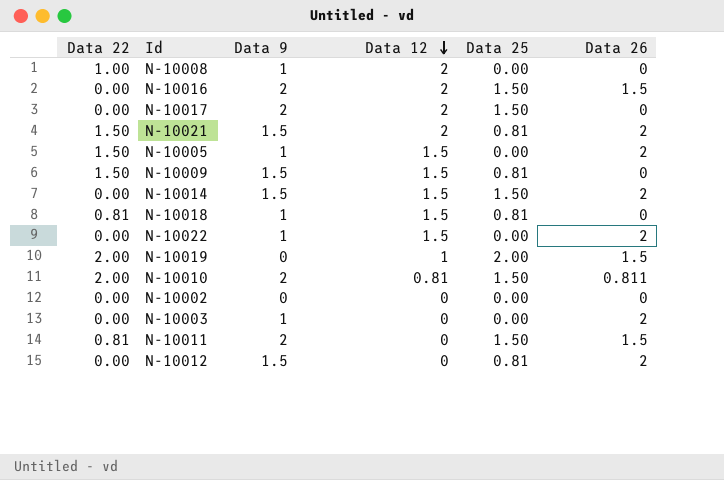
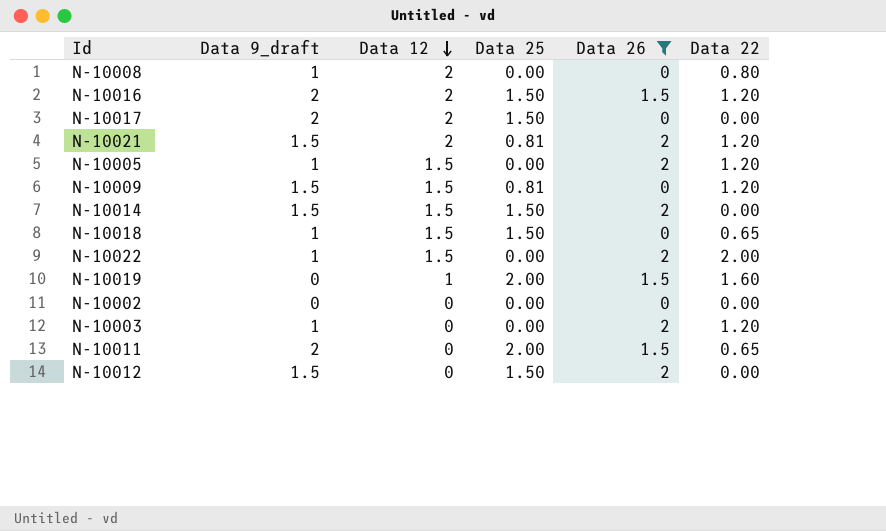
filter: none -> Data 26 != 0.811
column name: Data 9 -> Data 9_draft
column Data 22 | position: 1 -> 6
N-10008 | Data 22: 1.00 -> 0.80
N-10016 | Data 22: 0.00 -> 1.20
N-10021 | Data 22: 1.50 -> 1.20
N-10005 | Data 22: 1.50 -> 1.20
N-10009 | Data 22: 1.50 -> 1.20
N-10018 | Data 25: 0.81 -> 1.50
N-10018 | Data 22: 0.81 -> 0.65
N-10022 | Data 22: 0.00 -> 2.00
N-10019 | Data 22: 2.00 -> 1.60
N-10003 | Data 22: 0.00 -> 1.20
N-10011 | Data 25: 1.50 -> 2.00
N-10011 | Data 22: 0.81 -> 0.65
N-10012 | Data 25: 0.81 -> 1.50

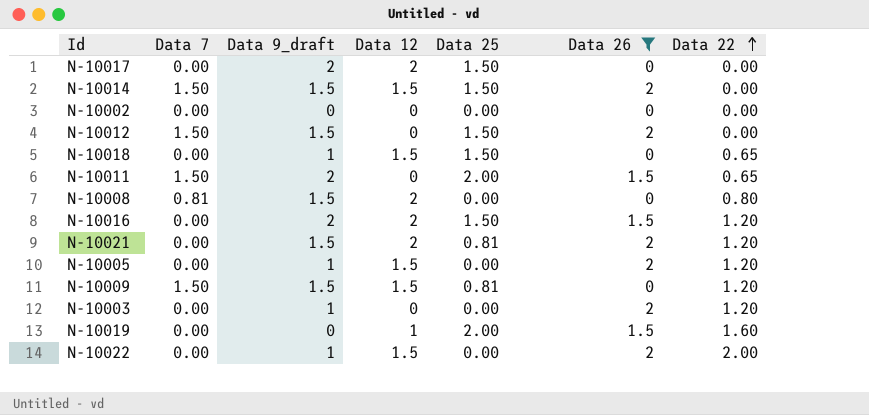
row order: Data 12 descending -> Data 22 ascending
column Data 7 | position: none -> 2
N-10008 | Data 9_draft: 1 -> 1.5

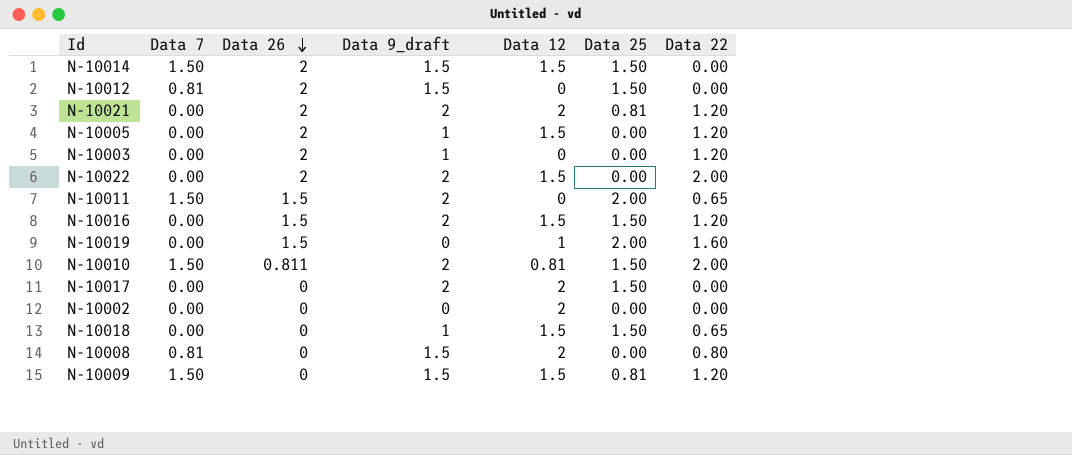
filter: Data 26 != 0.811 -> none
row order: Data 22 ascending -> Data 26 descending
column Data 26 | position: 6 -> 3
N-10012 | Data 7: 1.50 -> 0.81
N-10021 | Data 9_draft: 1.5 -> 2
N-10022 | Data 9_draft: 1 -> 2
N-10016 | Data 12: 2 -> 1.5
N-10002 | Data 12: 0 -> 2

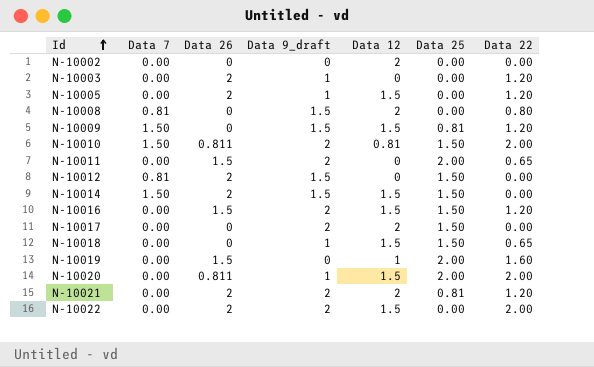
row order: Data 26 descending -> Id ascending
N-10011 | Data 7: 1.50 -> 0.00
row N-10020: none -> 0.00 | 0.811 | 1 | 1.5 | 2.00 | 2.00

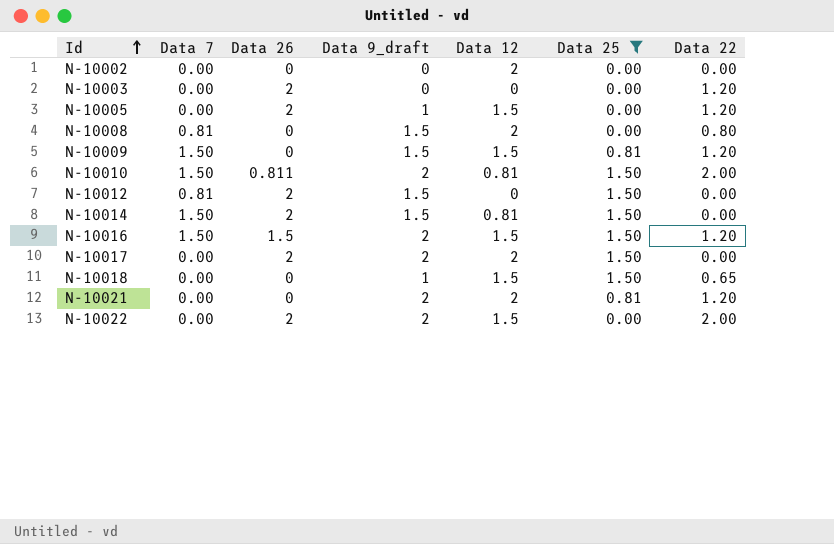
filter: none -> Data 25 != 2.00
N-10003 | Data 9_draft: 1 -> 0
N-10014 | Data 12: 1.5 -> 0.81
N-10016 | Data 7: 0.00 -> 1.50
N-10017 | Data 26: 0 -> 2
N-10021 | Data 26: 2 -> 0

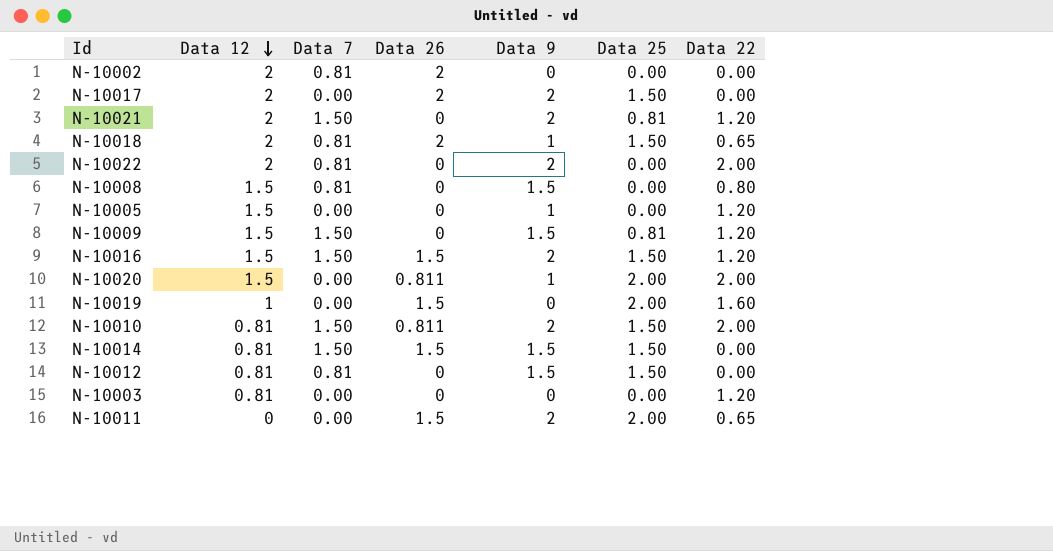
filter: Data 25 != 2.00 -> none
row order: Id ascending -> Data 12 descending
column Data 12 | position: 5 -> 2
column name: Data 9_draft -> Data 9
N-10002 | Data 7: 0.00 -> 0.81
N-10002 | Data 26: 0 -> 2
N-10021 | Data 7: 0.00 -> 1.50
N-10018 | Data 12: 1.5 -> 2
N-10018 | Data 7: 0.00 -> 0.81
N-10018 | Data 26: 0 -> 2
N-10022 | Data 12: 1.5 -> 2
N-10022 | Data 7: 0.00 -> 0.81
N-10022 | Data 26: 2 -> 0
N-10008 | Data 12: 2 -> 1.5
N-10005 | Data 26: 2 -> 0
N-10014 | Data 26: 2 -> 1.5
N-10012 | Data 12: 0 -> 0.81
N-10012 | Data 26: 2 -> 0
N-10003 | Data 12: 0 -> 0.81
N-10003 | Data 26: 2 -> 0

